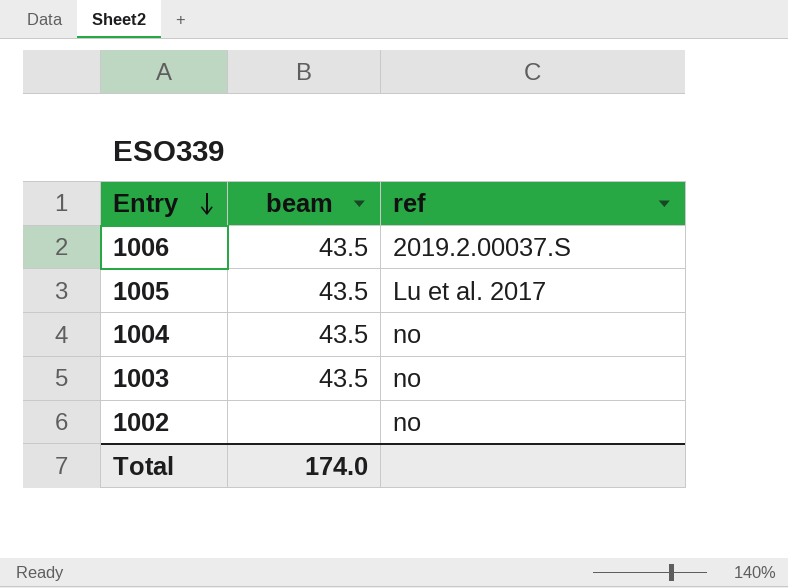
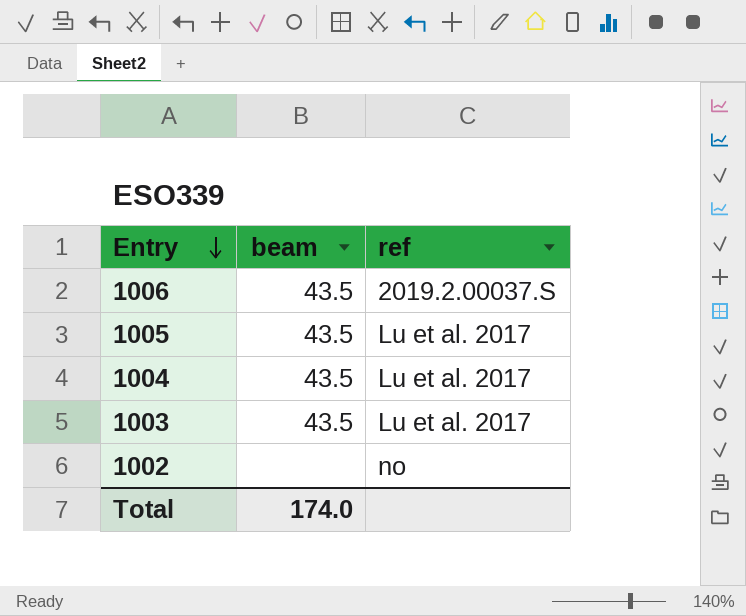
1004 | ref: no -> Lu et al. 2017
1003 | ref: no -> Lu et al. 2017

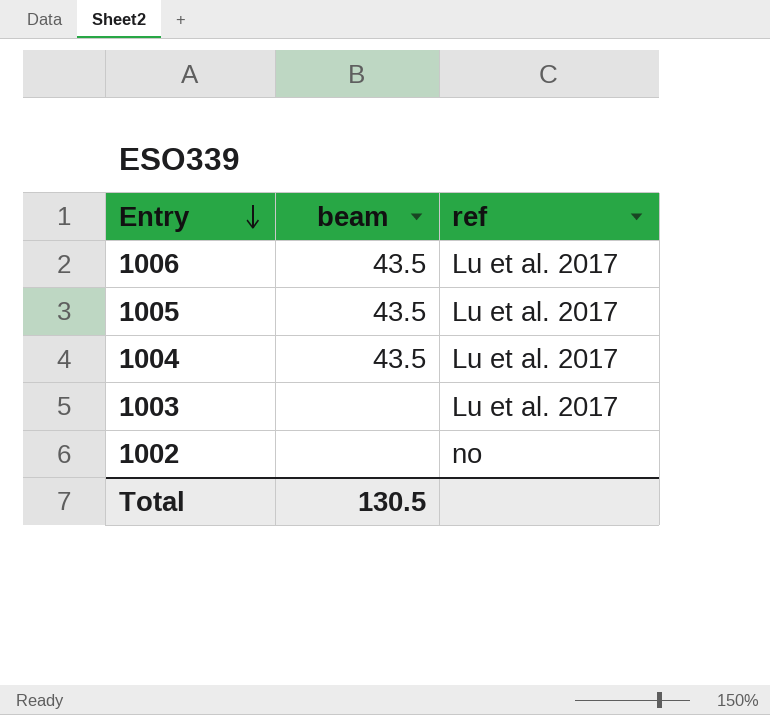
1006 | ref: 2019.2.00037.S -> Lu et al. 2017
1003 | beam: 43.5 -> none
Total | beam: 174.0 -> 130.5

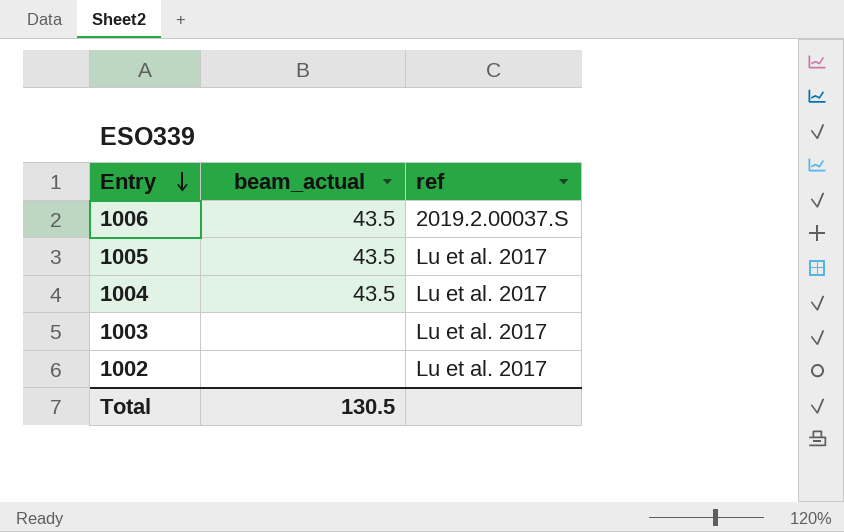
column name: beam -> beam_actual
1006 | ref: Lu et al. 2017 -> 2019.2.00037.S
1002 | ref: no -> Lu et al. 2017

